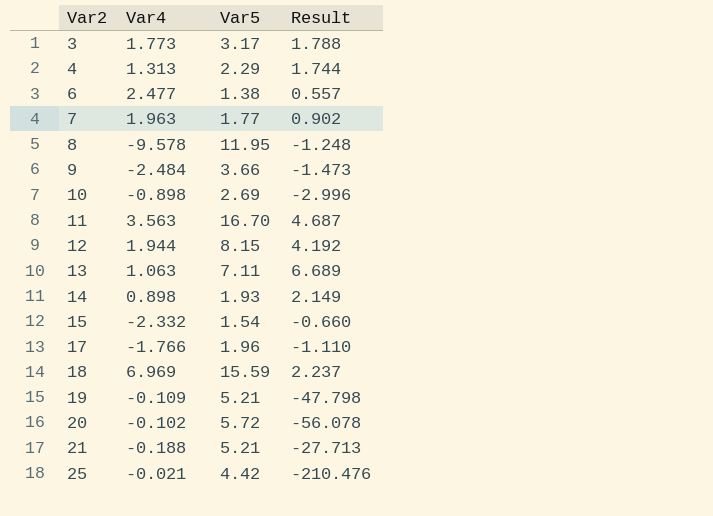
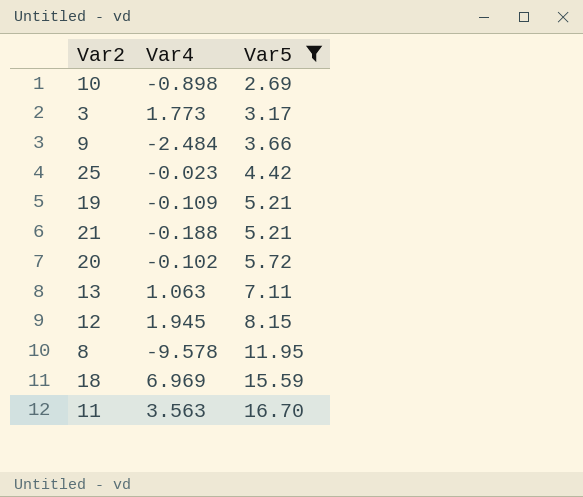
filter: none -> Var5 >= 2.69
row order: Var2 ascending -> Var5 ascending
column Result | formula: [Var5] / [Var4] -> none
25 | Var4: -0.021 -> -0.023
12 | Var4: 1.944 -> 1.945

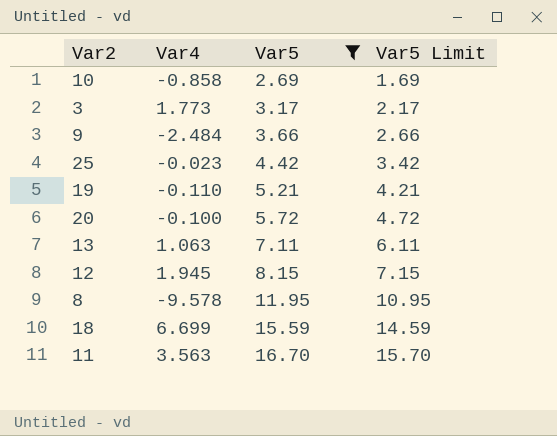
column Var5 Limit | formula: none -> [Var5] - 1
row 21: -0.188 | 5.21 -> none
10 | Var4: -0.898 -> -0.858
19 | Var4: -0.109 -> -0.110
20 | Var4: -0.102 -> -0.100
18 | Var4: 6.969 -> 6.699

